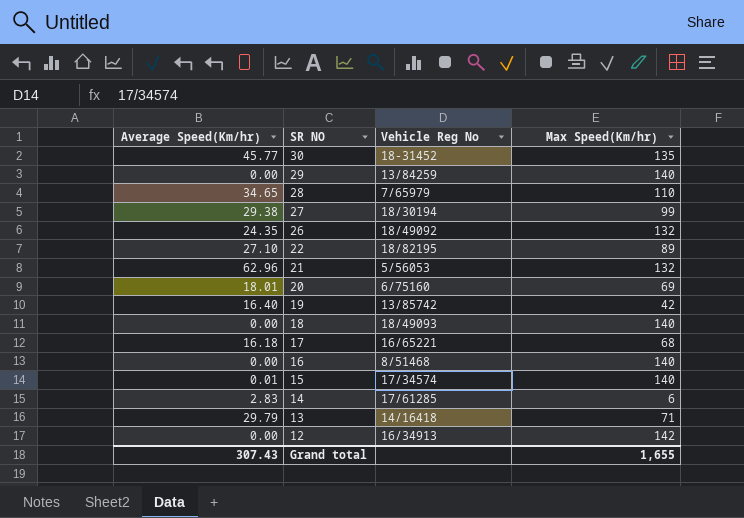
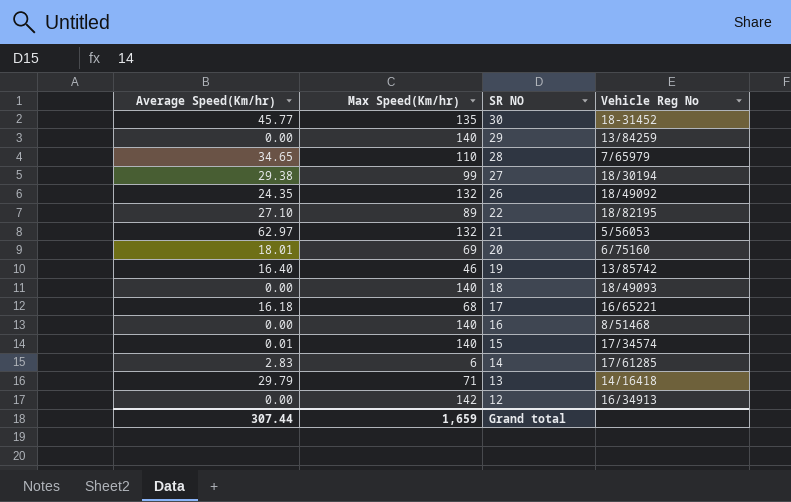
column Max Speed(Km/hr) | position: 4 -> 2
21 | Average Speed(Km/hr): 62.96 -> 62.97
19 | Max Speed(Km/hr): 42 -> 46
Grand total | Average Speed(Km/hr): 307.43 -> 307.44
Grand total | Max Speed(Km/hr): 1,655 -> 1,659

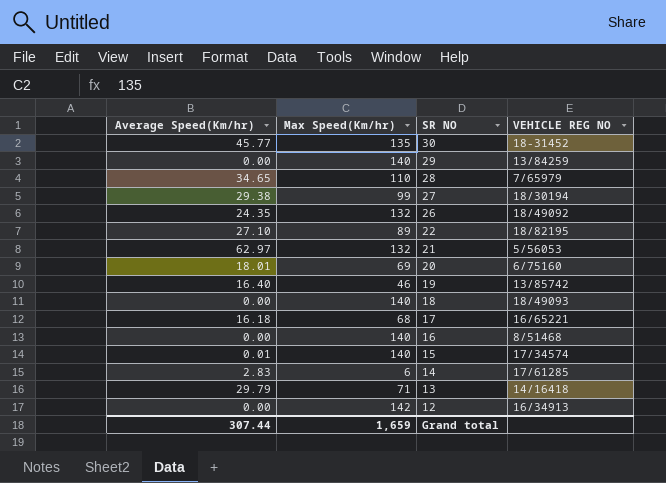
column name: Vehicle Reg No -> VEHICLE REG NO

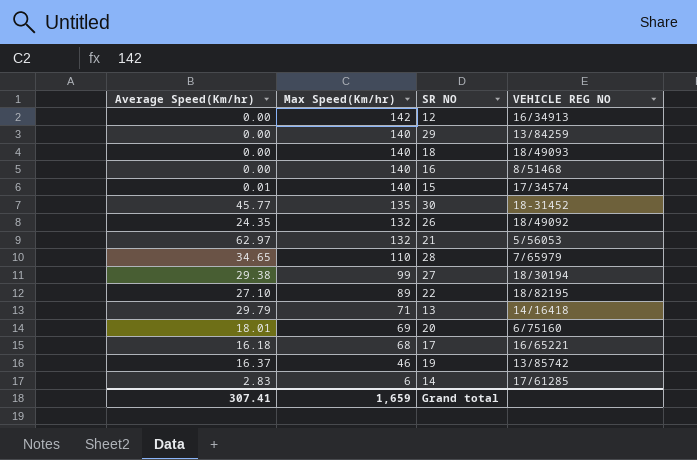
row order: SR NO descending -> Max Speed(Km/hr) descending
19 | Average Speed(Km/hr): 16.40 -> 16.37
Grand total | Average Speed(Km/hr): 307.44 -> 307.41

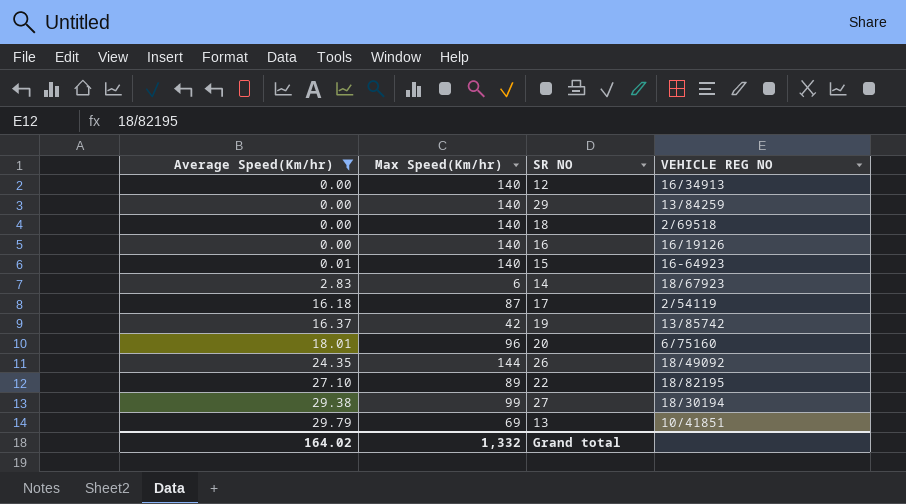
filter: none -> Average Speed(Km/hr) <= 29.79
row order: Max Speed(Km/hr) descending -> Average Speed(Km/hr) ascending
12 | Max Speed(Km/hr): 142 -> 140
18 | VEHICLE REG NO: 18/49093 -> 2/69518
16 | VEHICLE REG NO: 8/51468 -> 16/19126
15 | VEHICLE REG NO: 17/34574 -> 16-64923
14 | VEHICLE REG NO: 17/61285 -> 18/67923
17 | Max Speed(Km/hr): 68 -> 87
17 | VEHICLE REG NO: 16/65221 -> 2/54119
19 | Max Speed(Km/hr): 46 -> 42
20 | Max Speed(Km/hr): 69 -> 96
26 | Max Speed(Km/hr): 132 -> 144
13 | Max Speed(Km/hr): 71 -> 69
13 | VEHICLE REG NO: 14/16418 -> 10/41851
Grand total | Average Speed(Km/hr): 307.41 -> 164.02
Grand total | Max Speed(Km/hr): 1,659 -> 1,332

